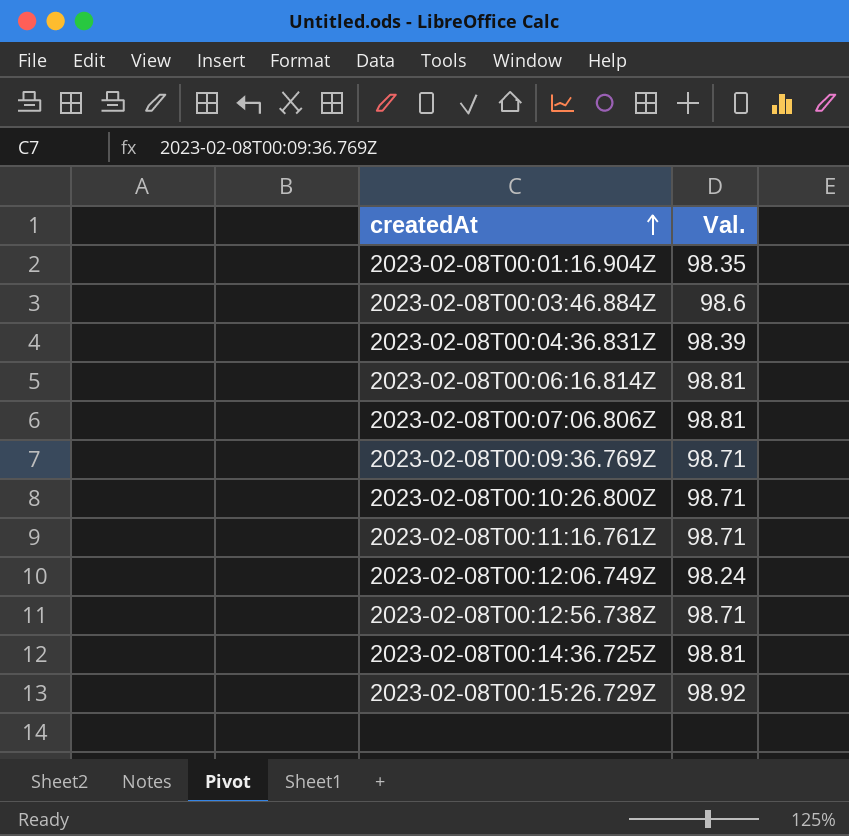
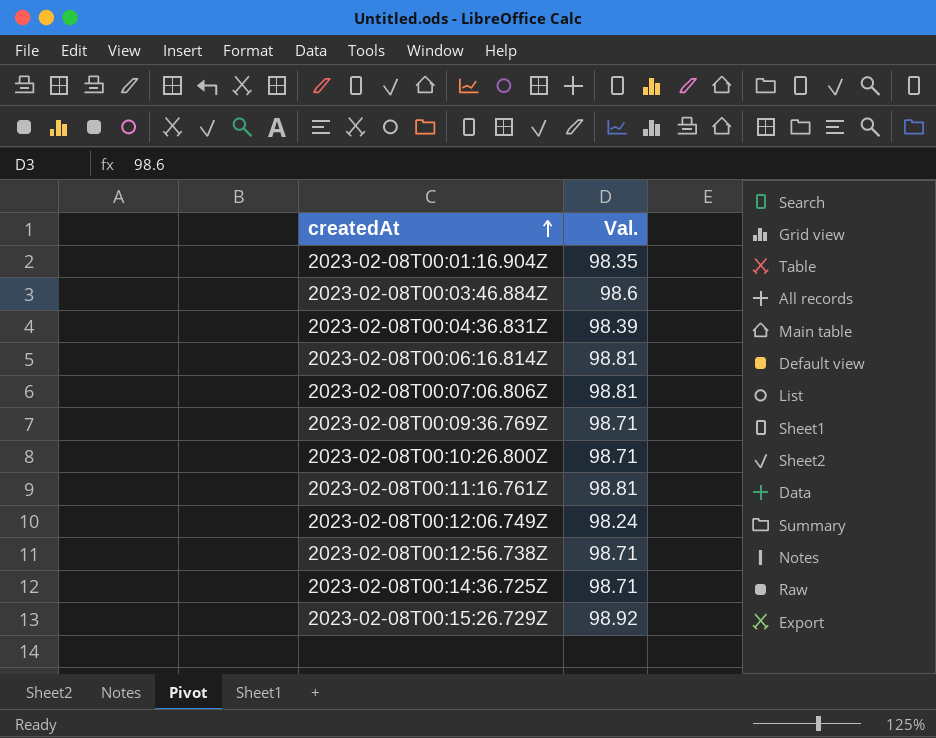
2023-02-08T00:11:16.761Z | Val.: 98.71 -> 98.81
2023-02-08T00:14:36.725Z | Val.: 98.81 -> 98.71

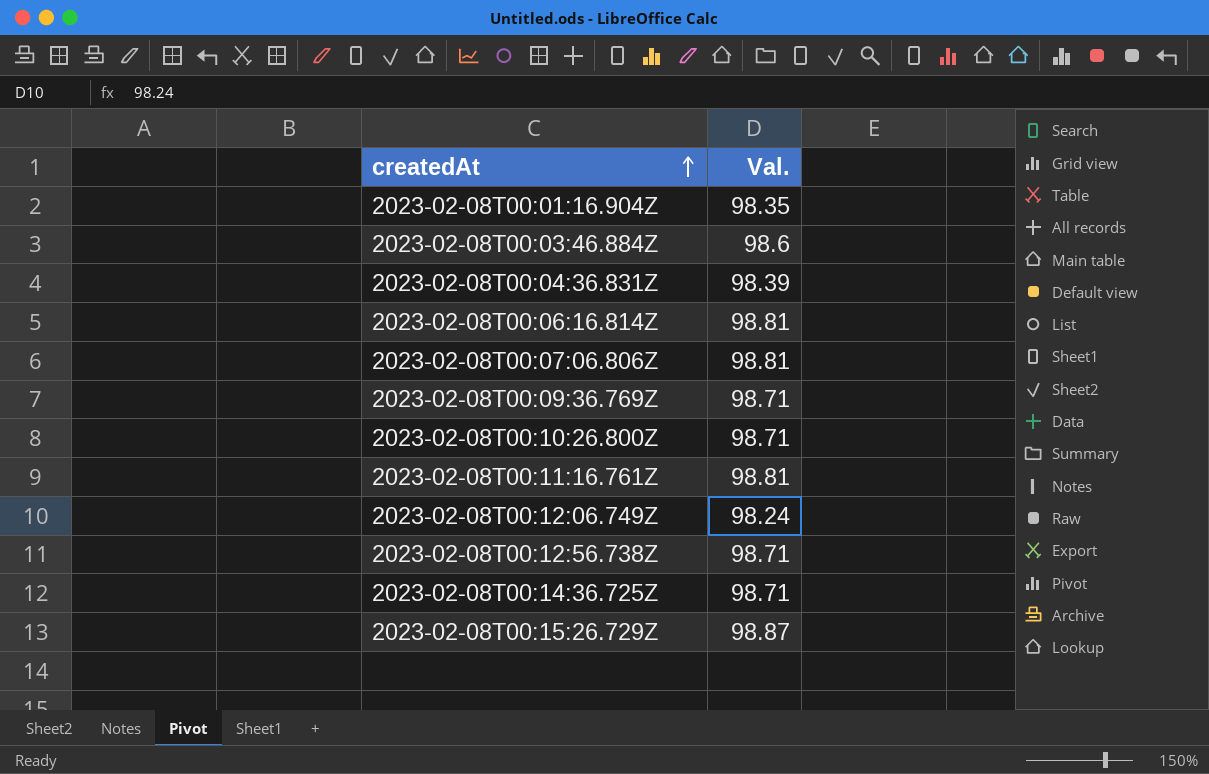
2023-02-08T00:15:26.729Z | Val.: 98.92 -> 98.87

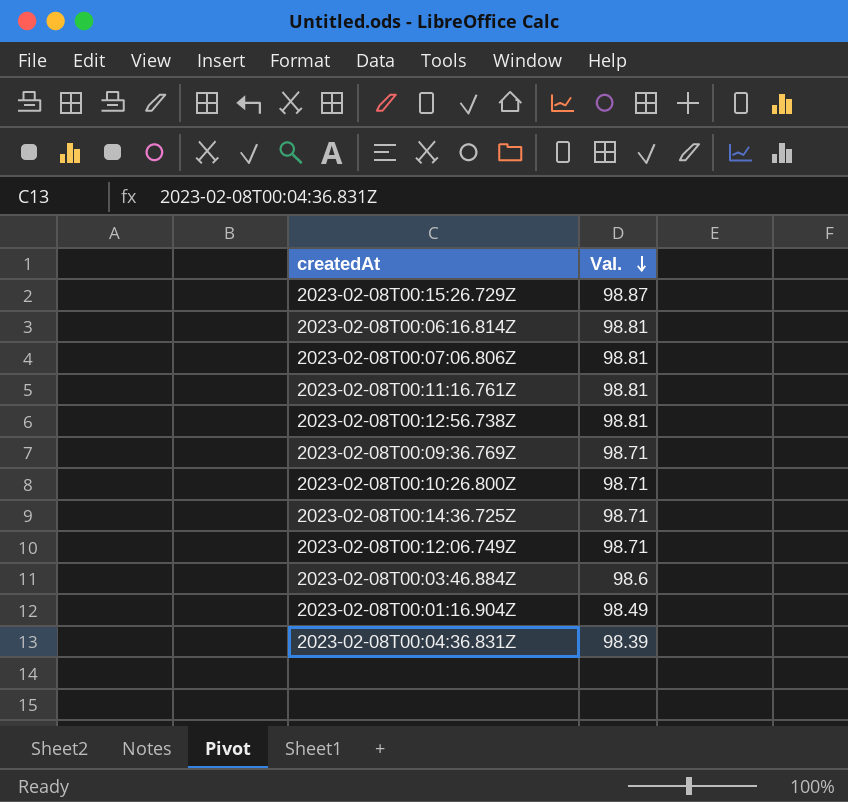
row order: createdAt ascending -> Val. descending
2023-02-08T00:12:56.738Z | Val.: 98.71 -> 98.81
2023-02-08T00:12:06.749Z | Val.: 98.24 -> 98.71
2023-02-08T00:01:16.904Z | Val.: 98.35 -> 98.49

